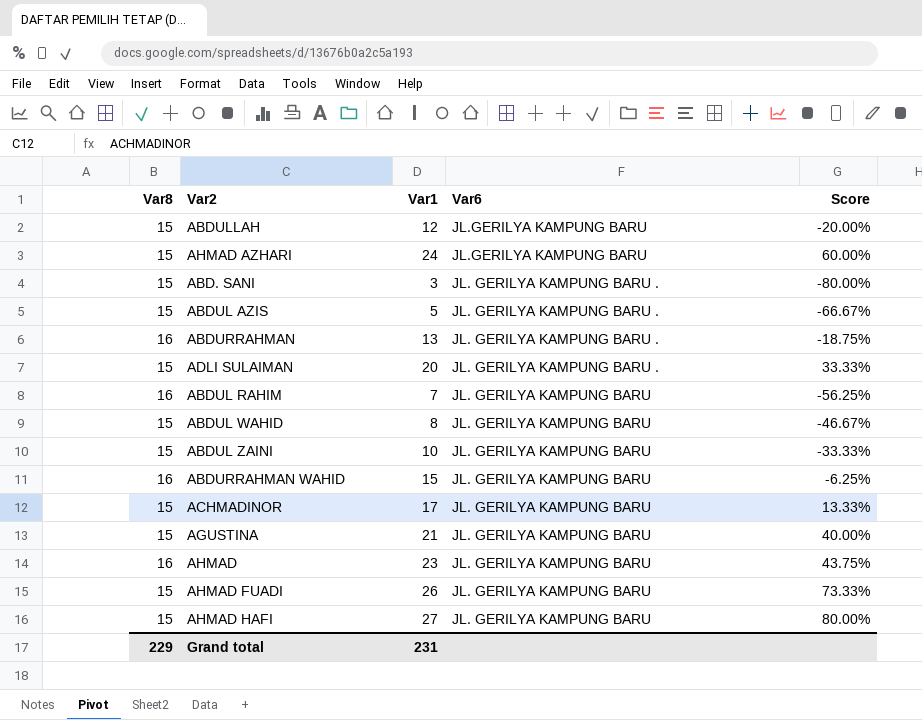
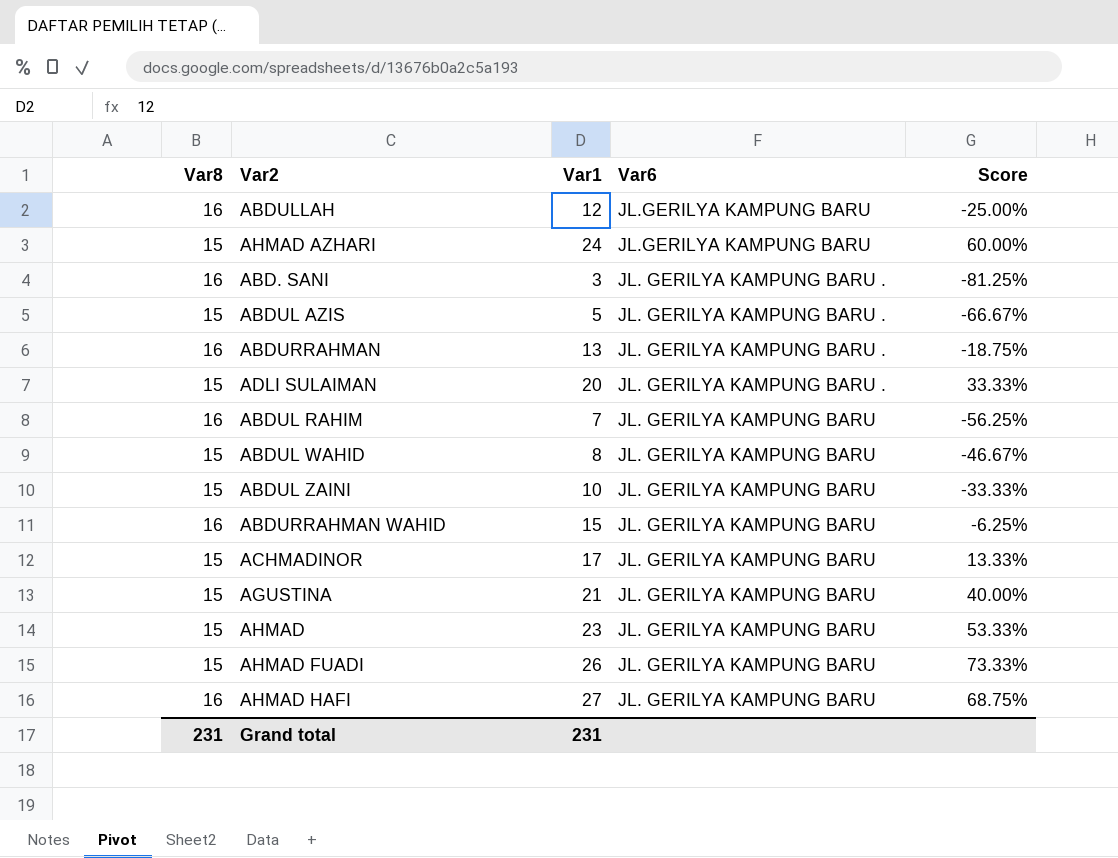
ABDULLAH | Var8: 15 -> 16
ABDULLAH | Score: -20.00% -> -25.00%
ABD. SANI | Var8: 15 -> 16
ABD. SANI | Score: -80.00% -> -81.25%
AHMAD | Var8: 16 -> 15
AHMAD | Score: 43.75% -> 53.33%
AHMAD HAFI | Var8: 15 -> 16
AHMAD HAFI | Score: 80.00% -> 68.75%
Grand total | Var8: 229 -> 231

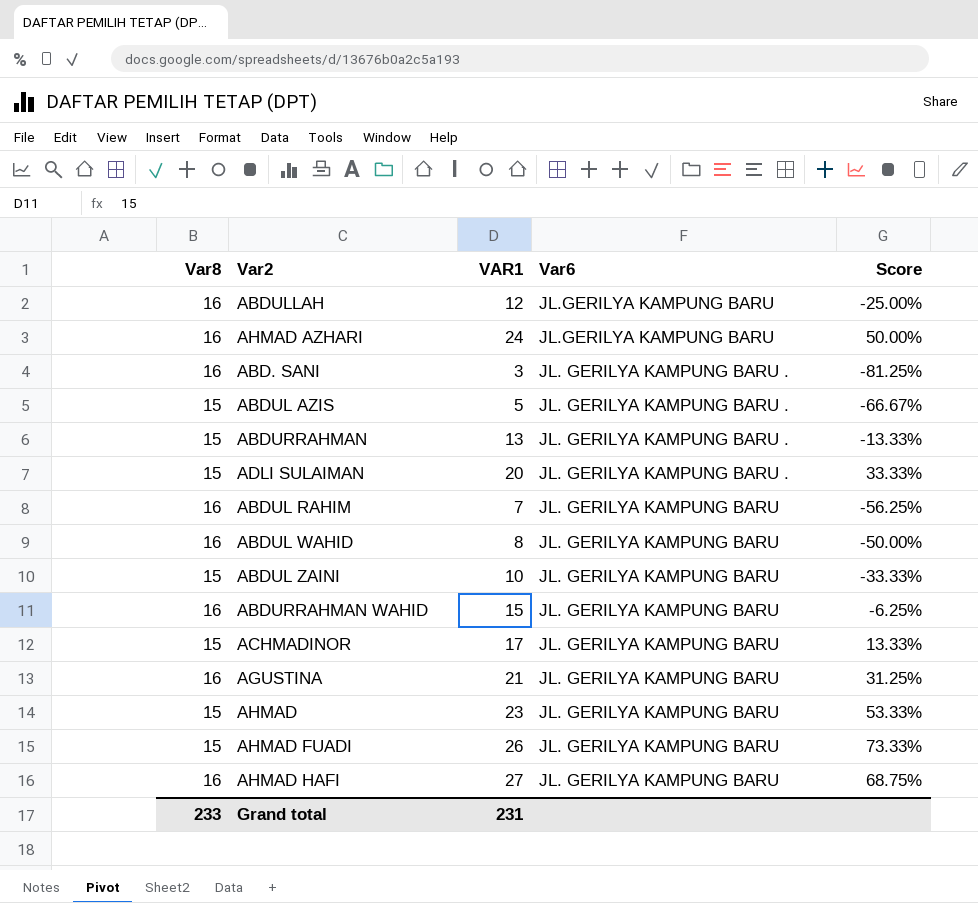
column name: Var1 -> VAR1
AHMAD AZHARI | Var8: 15 -> 16
AHMAD AZHARI | Score: 60.00% -> 50.00%
ABDURRAHMAN | Var8: 16 -> 15
ABDURRAHMAN | Score: -18.75% -> -13.33%
ABDUL WAHID | Var8: 15 -> 16
ABDUL WAHID | Score: -46.67% -> -50.00%
AGUSTINA | Var8: 15 -> 16
AGUSTINA | Score: 40.00% -> 31.25%
Grand total | Var8: 231 -> 233

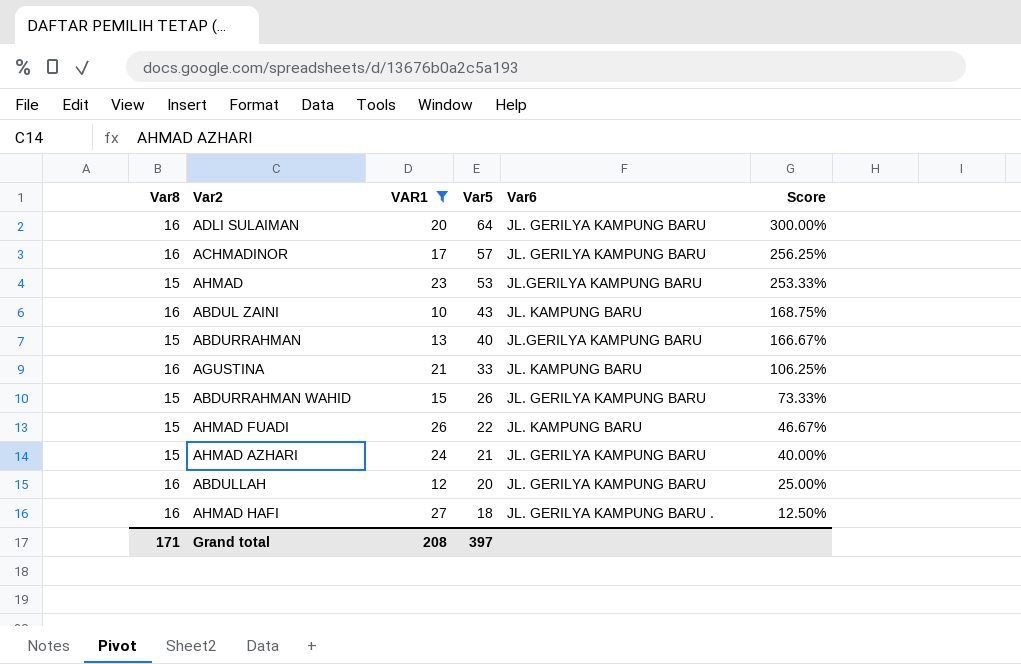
filter: none -> VAR1 >= 10
row order: Var6 descending -> Var5 descending
column Var5 | position: none -> 4
column Score | formula: ([VAR1] - [Var8]) / [Var8] -> ([Var5] - [Var8]) / [Var8]
ADLI SULAIMAN | Var8: 15 -> 16
ADLI SULAIMAN | Var6: JL. GERILYA KAMPUNG BARU . -> JL. GERILYA KAMPUNG BARU
ACHMADINOR | Var8: 15 -> 16
AHMAD | Var6: JL. GERILYA KAMPUNG BARU -> JL.GERILYA KAMPUNG BARU
ABDUL ZAINI | Var8: 15 -> 16
ABDUL ZAINI | Var6: JL. GERILYA KAMPUNG BARU -> JL. KAMPUNG BARU
ABDURRAHMAN | Var6: JL. GERILYA KAMPUNG BARU . -> JL.GERILYA KAMPUNG BARU
AGUSTINA | Var6: JL. GERILYA KAMPUNG BARU -> JL. KAMPUNG BARU
ABDURRAHMAN WAHID | Var8: 16 -> 15
AHMAD FUADI | Var6: JL. GERILYA KAMPUNG BARU -> JL. KAMPUNG BARU
AHMAD AZHARI | Var8: 16 -> 15
AHMAD AZHARI | Var6: JL.GERILYA KAMPUNG BARU -> JL. GERILYA KAMPUNG BARU
ABDULLAH | Var6: JL.GERILYA KAMPUNG BARU -> JL. GERILYA KAMPUNG BARU
AHMAD HAFI | Var6: JL. GERILYA KAMPUNG BARU -> JL. GERILYA KAMPUNG BARU .
Grand total | Var8: 233 -> 171
Grand total | VAR1: 231 -> 208

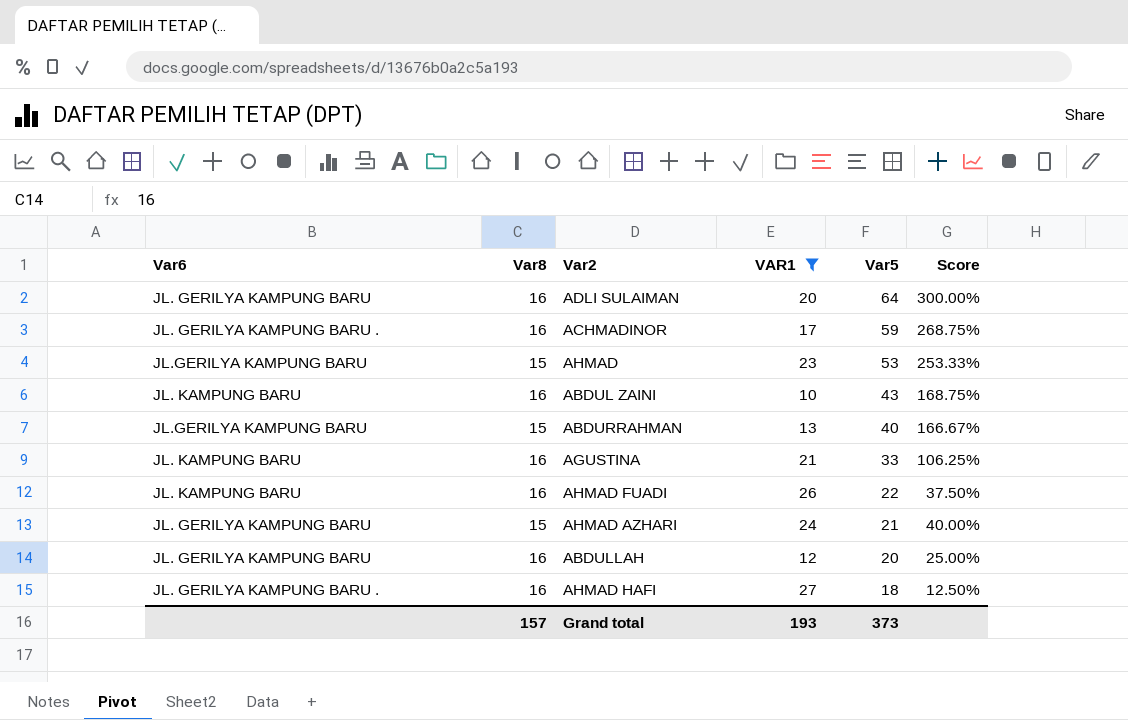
column Var6 | position: 5 -> 1
row ABDURRAHMAN WAHID: 15 | 15 | 26 | JL. GERILYA KAMPUNG BARU | 73.33% -> none
ACHMADINOR | Var6: JL. GERILYA KAMPUNG BARU -> JL. GERILYA KAMPUNG BARU .
ACHMADINOR | Var5: 57 -> 59
ACHMADINOR | Score: 256.25% -> 268.75%
AHMAD FUADI | Var8: 15 -> 16
AHMAD FUADI | Score: 46.67% -> 37.50%
Grand total | Var8: 171 -> 157
Grand total | VAR1: 208 -> 193
Grand total | Var5: 397 -> 373

